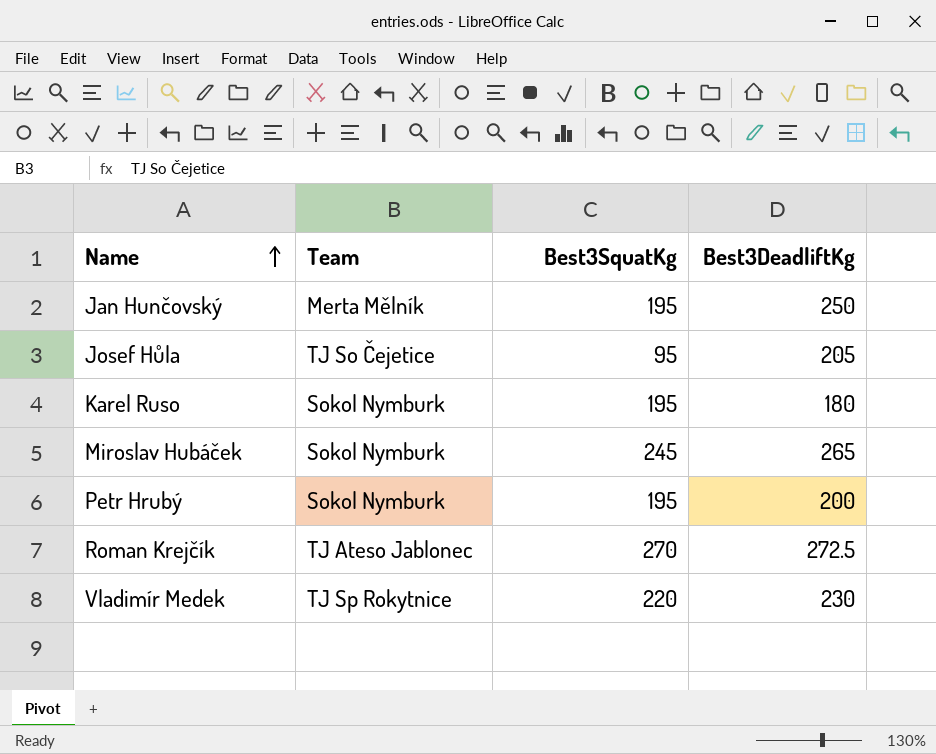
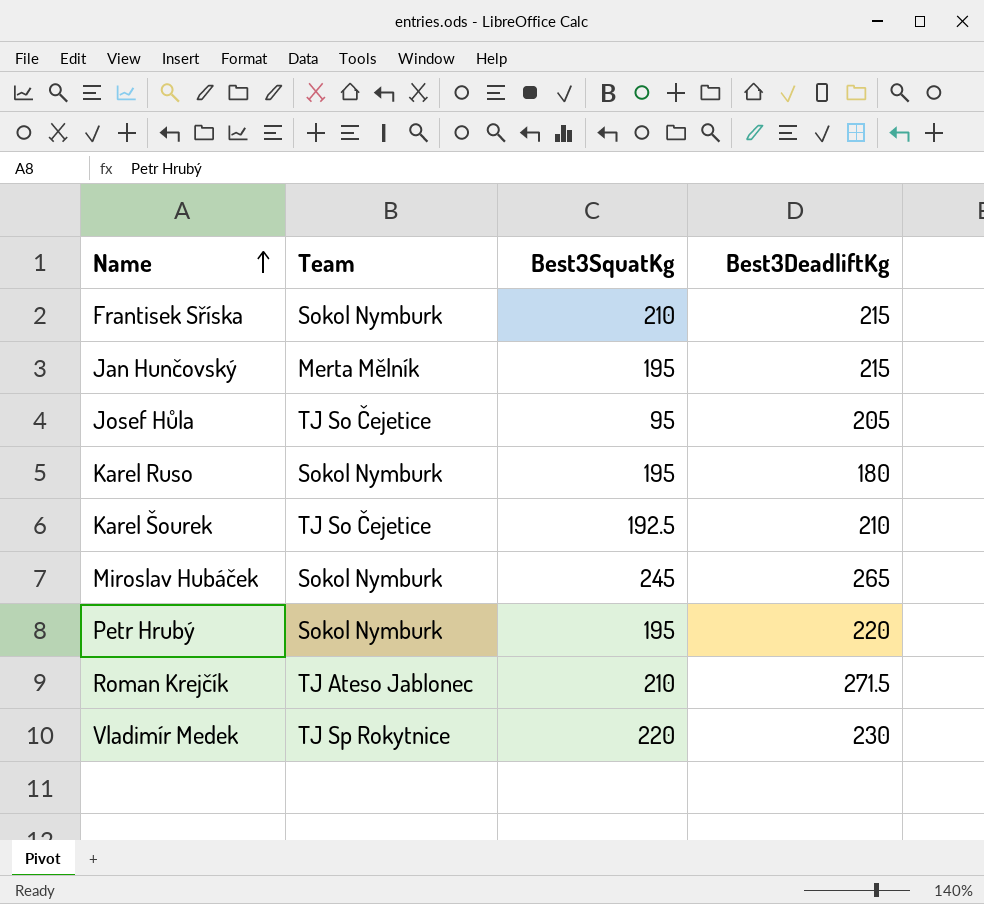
row Frantisek Sříska: none -> Sokol Nymburk | 210 | 215
Jan Hunčovský | Best3DeadliftKg: 250 -> 215
row Karel Šourek: none -> TJ So Čejetice | 192.5 | 210
Petr Hrubý | Best3DeadliftKg: 200 -> 220
Roman Krejčík | Best3SquatKg: 270 -> 210
Roman Krejčík | Best3DeadliftKg: 272.5 -> 271.5

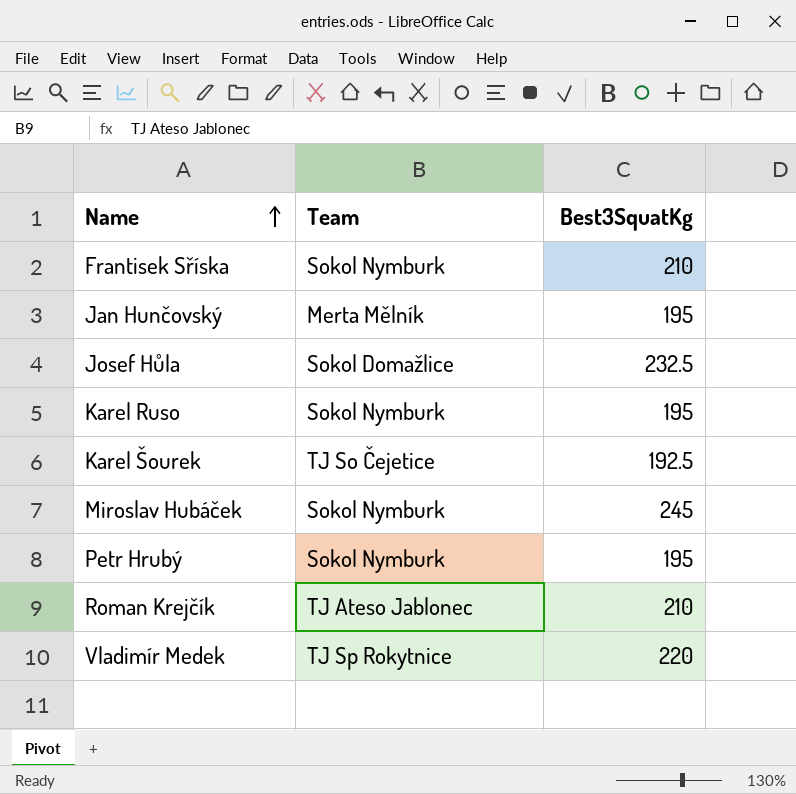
column Best3DeadliftKg | position: 4 -> none
Josef Hůla | Team: TJ So Čejetice -> Sokol Domažlice
Josef Hůla | Best3SquatKg: 95 -> 232.5

